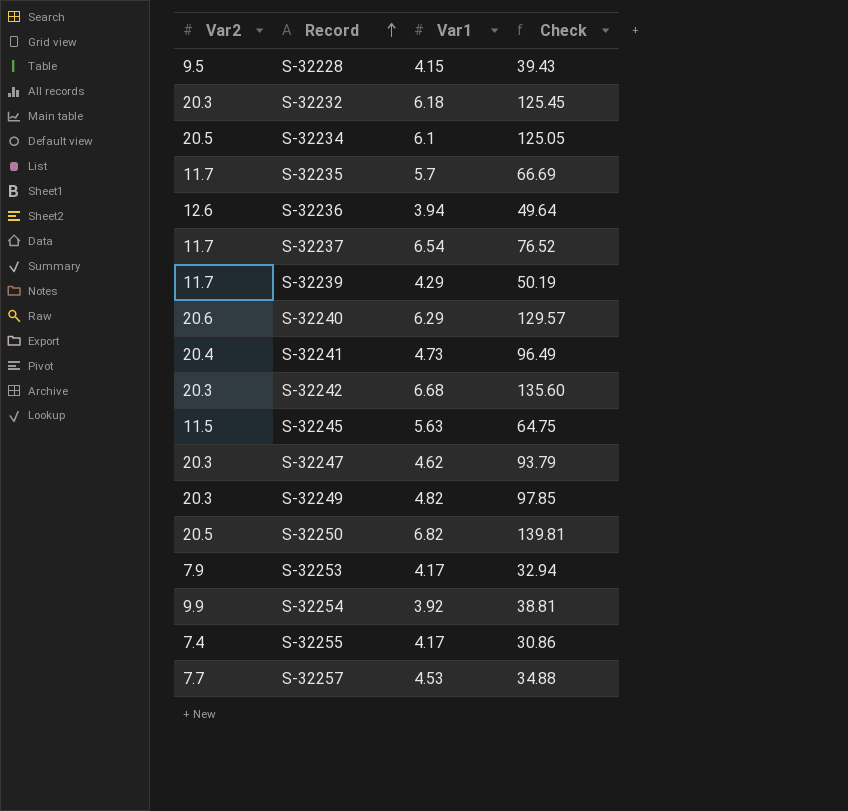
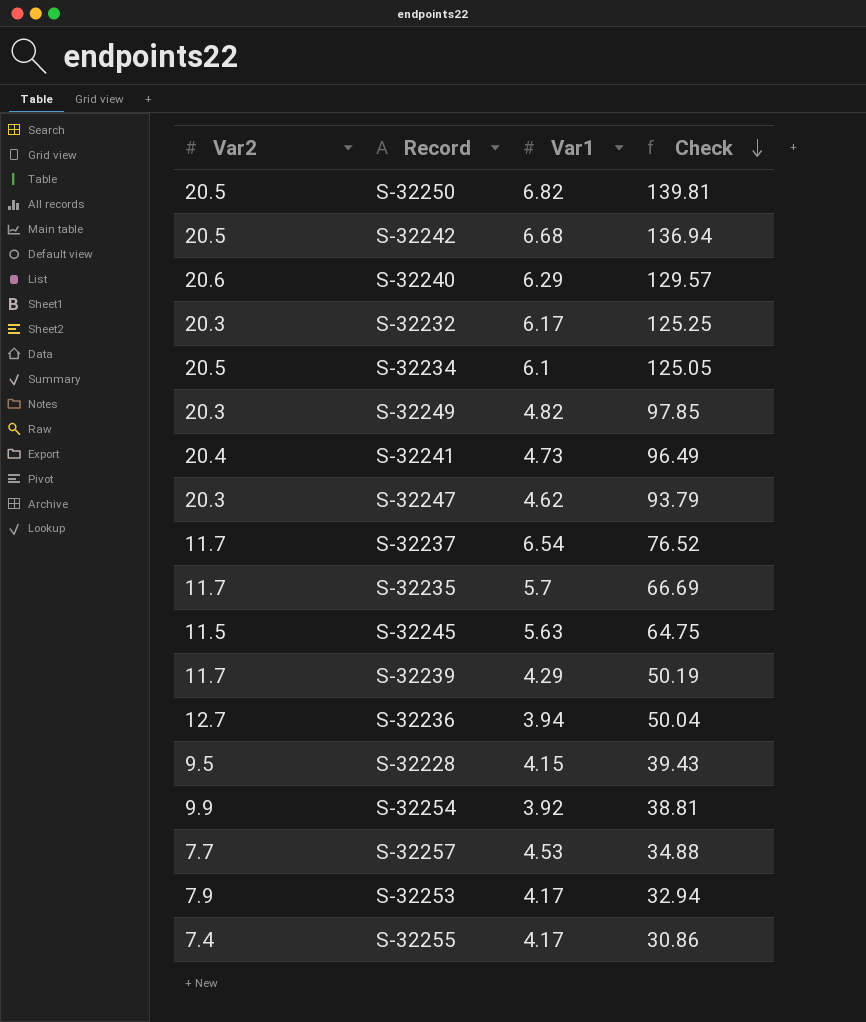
row order: Record ascending -> Check descending
S-32242 | Var2: 20.3 -> 20.5
S-32242 | Check: 135.60 -> 136.94
S-32232 | Var1: 6.18 -> 6.17
S-32232 | Check: 125.45 -> 125.25
S-32236 | Var2: 12.6 -> 12.7
S-32236 | Check: 49.64 -> 50.04

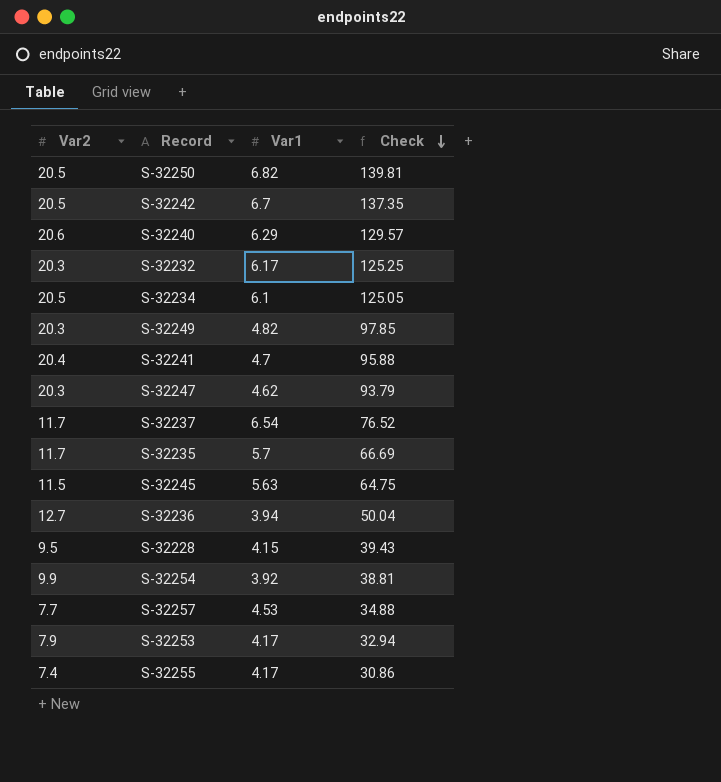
row S-32239: 11.7 | 4.29 | 50.19 -> none
S-32242 | Var1: 6.68 -> 6.7
S-32242 | Check: 136.94 -> 137.35
S-32241 | Var1: 4.73 -> 4.7
S-32241 | Check: 96.49 -> 95.88

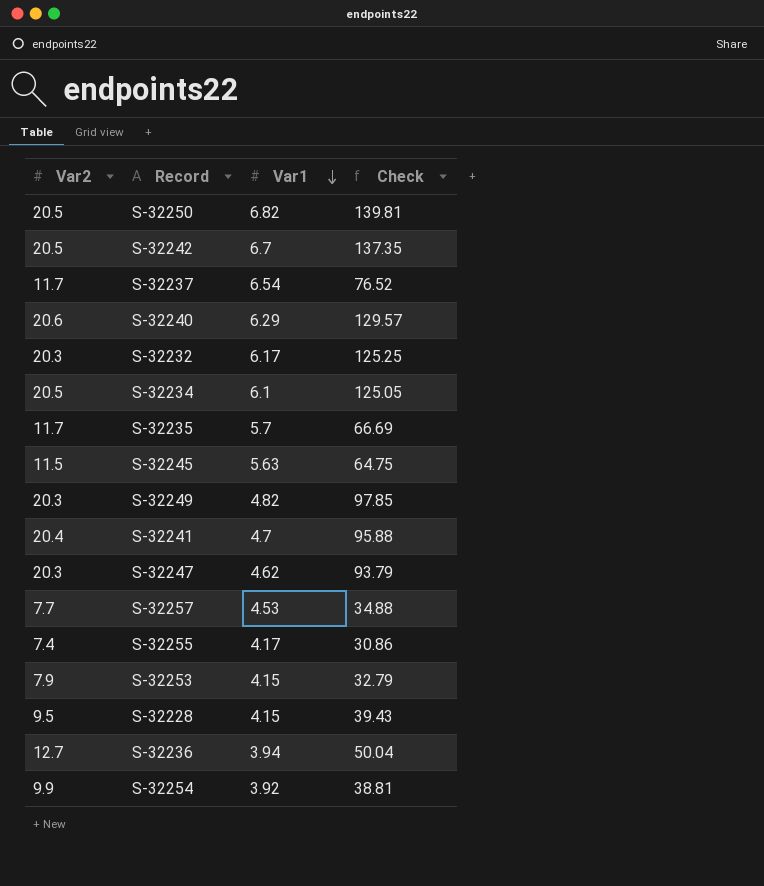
row order: Check descending -> Var1 descending
S-32253 | Var1: 4.17 -> 4.15
S-32253 | Check: 32.94 -> 32.79

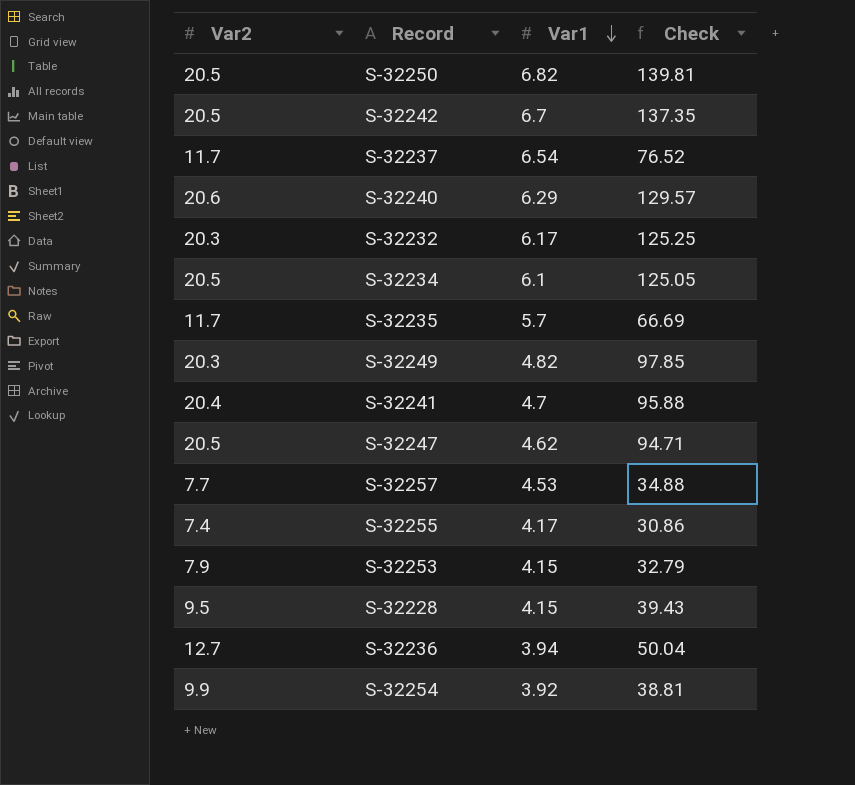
row S-32245: 11.5 | 5.63 | 64.75 -> none
S-32247 | Var2: 20.3 -> 20.5
S-32247 | Check: 93.79 -> 94.71

